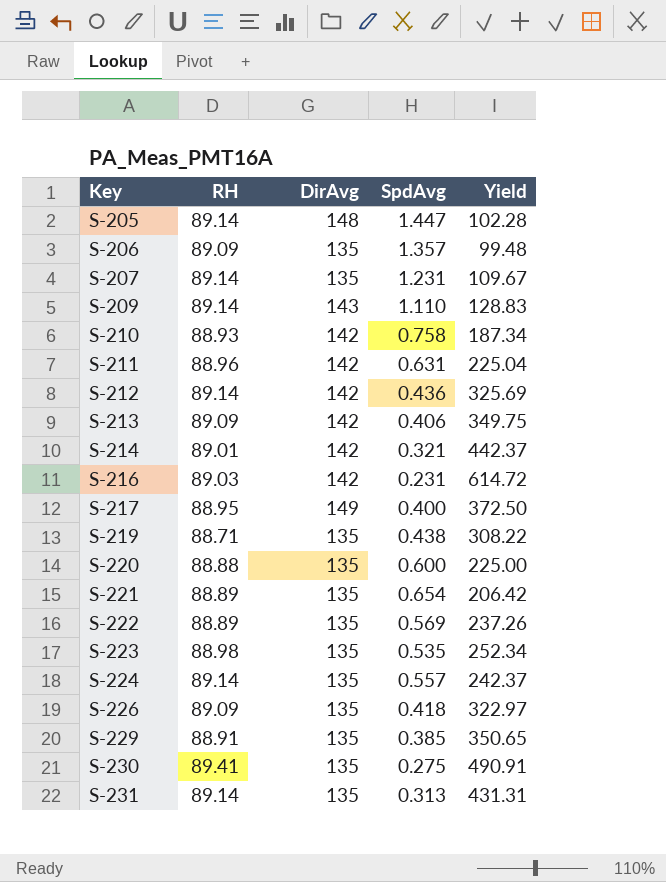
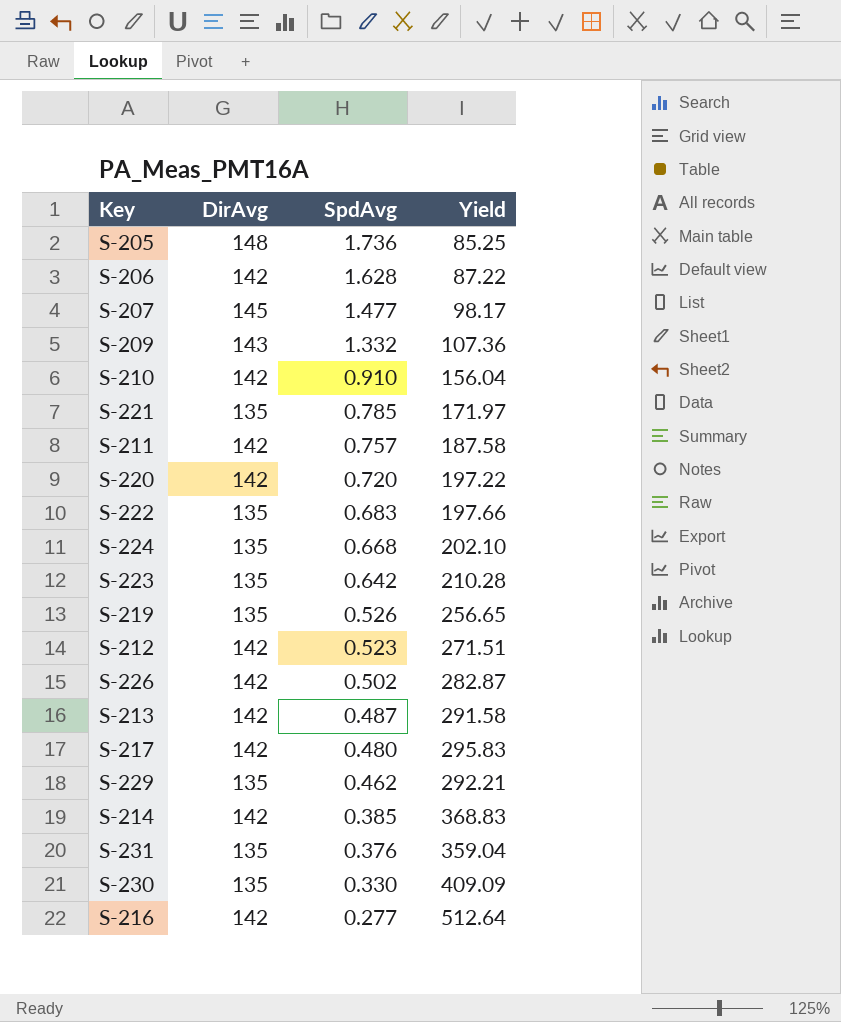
row order: Key ascending -> SpdAvg descending
column RH | position: 2 -> none
S-205 | SpdAvg: 1.447 -> 1.736
S-205 | Yield: 102.28 -> 85.25
S-206 | DirAvg: 135 -> 142
S-206 | SpdAvg: 1.357 -> 1.628
S-206 | Yield: 99.48 -> 87.22
S-207 | DirAvg: 135 -> 145
S-207 | SpdAvg: 1.231 -> 1.477
S-207 | Yield: 109.67 -> 98.17
S-209 | SpdAvg: 1.110 -> 1.332
S-209 | Yield: 128.83 -> 107.36
S-210 | SpdAvg: 0.758 -> 0.910
S-210 | Yield: 187.34 -> 156.04
S-221 | SpdAvg: 0.654 -> 0.785
S-221 | Yield: 206.42 -> 171.97
S-211 | SpdAvg: 0.631 -> 0.757
S-211 | Yield: 225.04 -> 187.58
S-220 | DirAvg: 135 -> 142
S-220 | SpdAvg: 0.600 -> 0.720
S-220 | Yield: 225.00 -> 197.22
S-222 | SpdAvg: 0.569 -> 0.683
S-222 | Yield: 237.26 -> 197.66
S-224 | SpdAvg: 0.557 -> 0.668
S-224 | Yield: 242.37 -> 202.10
S-223 | SpdAvg: 0.535 -> 0.642
S-223 | Yield: 252.34 -> 210.28
S-219 | SpdAvg: 0.438 -> 0.526
S-219 | Yield: 308.22 -> 256.65
S-212 | SpdAvg: 0.436 -> 0.523
S-212 | Yield: 325.69 -> 271.51
S-226 | DirAvg: 135 -> 142
S-226 | SpdAvg: 0.418 -> 0.502
S-226 | Yield: 322.97 -> 282.87
S-213 | SpdAvg: 0.406 -> 0.487
S-213 | Yield: 349.75 -> 291.58
S-217 | DirAvg: 149 -> 142
S-217 | SpdAvg: 0.400 -> 0.480
S-217 | Yield: 372.50 -> 295.83
S-229 | SpdAvg: 0.385 -> 0.462
S-229 | Yield: 350.65 -> 292.21
S-214 | SpdAvg: 0.321 -> 0.385
S-214 | Yield: 442.37 -> 368.83
S-231 | SpdAvg: 0.313 -> 0.376
S-231 | Yield: 431.31 -> 359.04
S-230 | SpdAvg: 0.275 -> 0.330
S-230 | Yield: 490.91 -> 409.09
S-216 | SpdAvg: 0.231 -> 0.277
S-216 | Yield: 614.72 -> 512.64

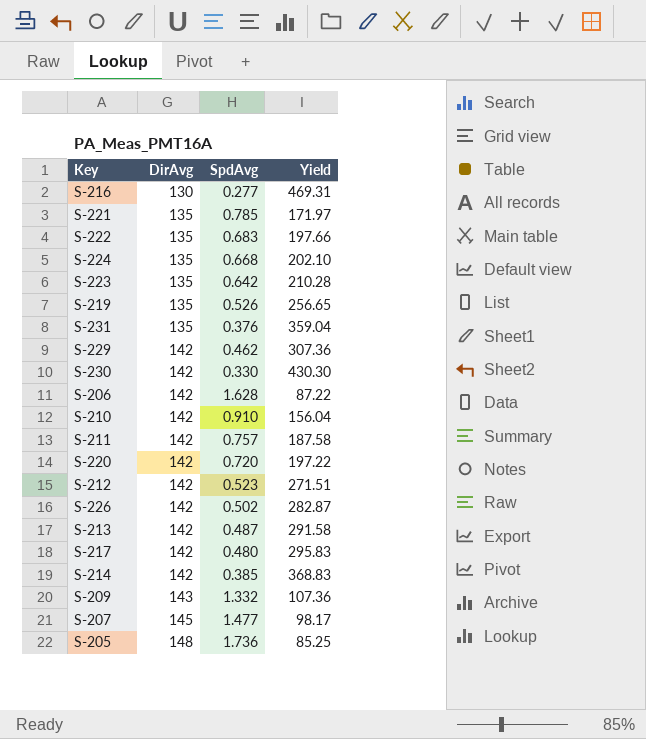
row order: SpdAvg descending -> DirAvg ascending
S-216 | DirAvg: 142 -> 130
S-216 | Yield: 512.64 -> 469.31
S-229 | DirAvg: 135 -> 142
S-229 | Yield: 292.21 -> 307.36
S-230 | DirAvg: 135 -> 142
S-230 | Yield: 409.09 -> 430.30

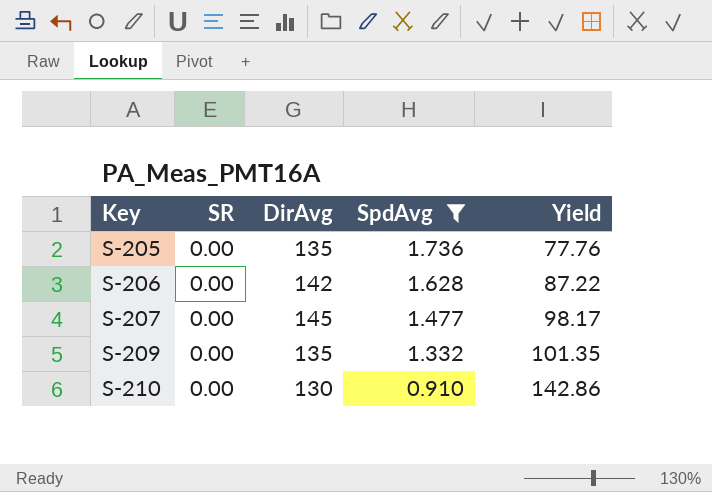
filter: none -> SpdAvg >= 0.910
row order: DirAvg ascending -> Key ascending
column SR | position: none -> 2
S-205 | DirAvg: 148 -> 135
S-205 | Yield: 85.25 -> 77.76
S-209 | DirAvg: 143 -> 135
S-209 | Yield: 107.36 -> 101.35
S-210 | DirAvg: 142 -> 130
S-210 | Yield: 156.04 -> 142.86

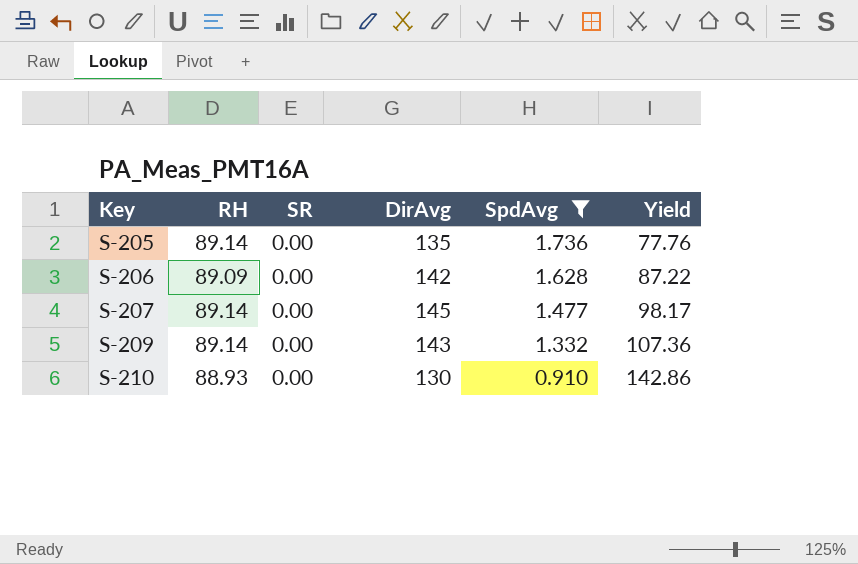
column RH | position: none -> 2
S-209 | DirAvg: 135 -> 143
S-209 | Yield: 101.35 -> 107.36

